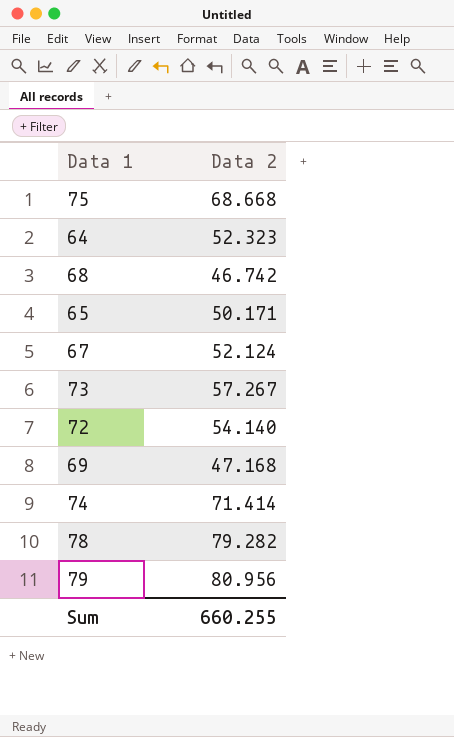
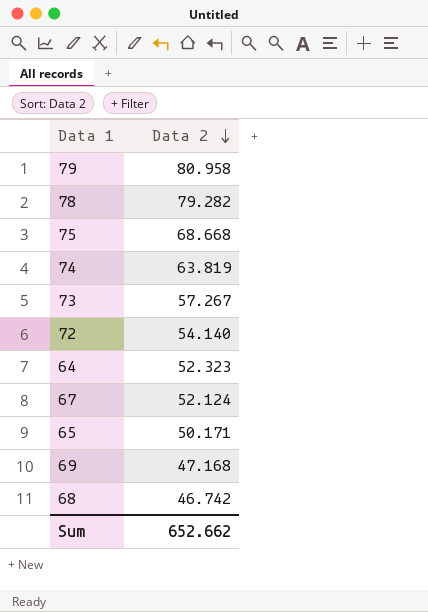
row order: none -> Data 2 descending
79 | Data 2: 80.956 -> 80.958
74 | Data 2: 71.414 -> 63.819
Sum | Data 2: 660.255 -> 652.662

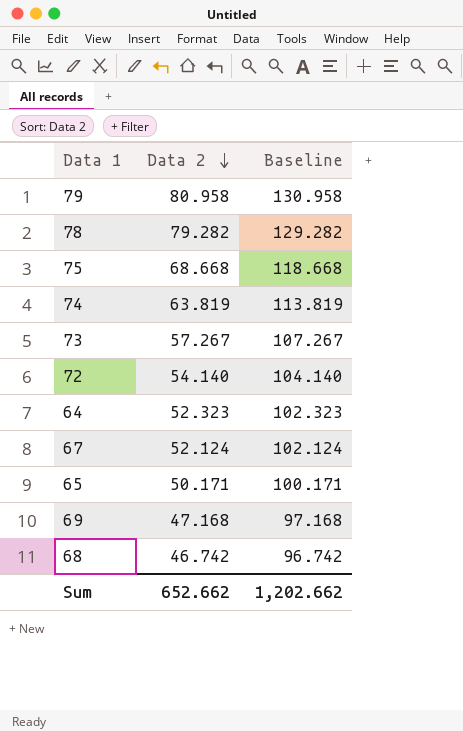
column Baseline | formula: none -> [Data 2] + 50

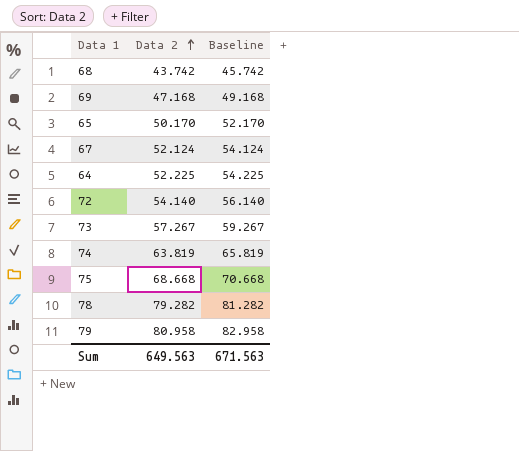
row order: Data 2 descending -> Data 2 ascending
column Baseline | formula: [Data 2] + 50 -> [Data 2] + 2
68 | Data 2: 46.742 -> 43.742
65 | Data 2: 50.171 -> 50.170
64 | Data 2: 52.323 -> 52.225
Sum | Data 2: 652.662 -> 649.563
Sum | Baseline: 1,202.662 -> 671.563

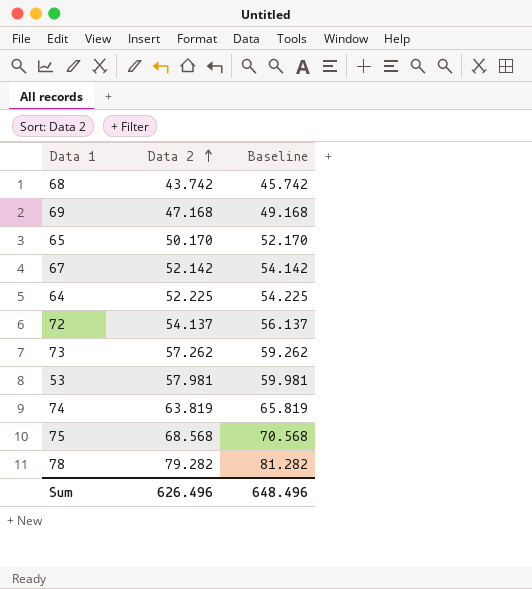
row 79: 80.958 | 82.958 -> none
67 | Data 2: 52.124 -> 52.142
67 | Baseline: 54.124 -> 54.142
72 | Data 2: 54.140 -> 54.137
72 | Baseline: 56.140 -> 56.137
73 | Data 2: 57.267 -> 57.262
73 | Baseline: 59.267 -> 59.262
row 53: none -> 57.981 | 59.981
75 | Data 2: 68.668 -> 68.568
75 | Baseline: 70.668 -> 70.568
Sum | Data 2: 649.563 -> 626.496
Sum | Baseline: 671.563 -> 648.496

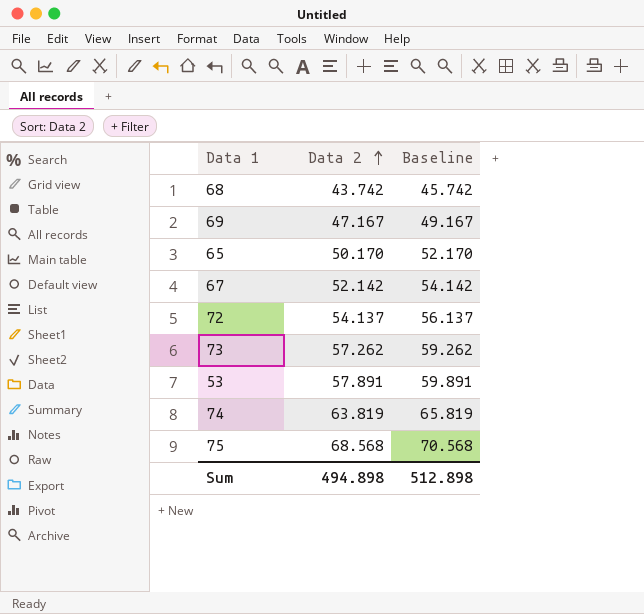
row 64: 52.225 | 54.225 -> none
row 78: 79.282 | 81.282 -> none
69 | Data 2: 47.168 -> 47.167
69 | Baseline: 49.168 -> 49.167
53 | Data 2: 57.981 -> 57.891
53 | Baseline: 59.981 -> 59.891
Sum | Data 2: 626.496 -> 494.898
Sum | Baseline: 648.496 -> 512.898

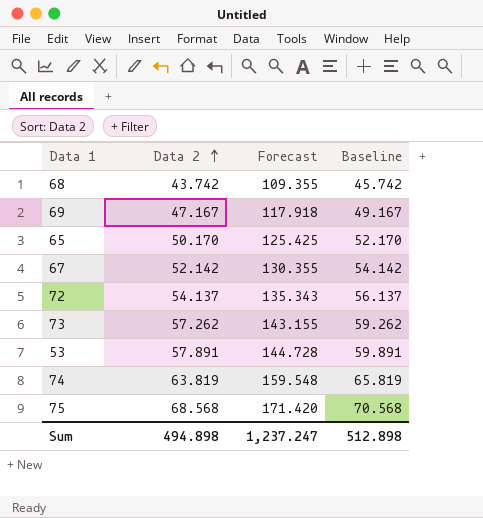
column Forecast | formula: none -> [Data 2] * 2.5

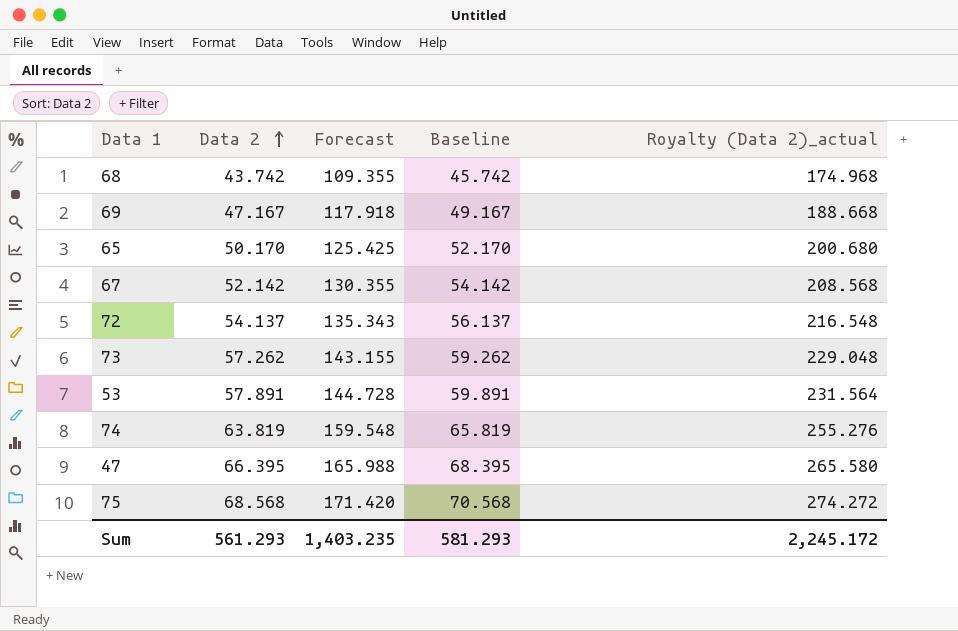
column Royalty (Data 2)_actual | formula: none -> [Data 2] * 4
row 47: none -> 66.395 | 165.988 | 68.395 | 265.580
Sum | Data 2: 494.898 -> 561.293
Sum | Forecast: 1,237.247 -> 1,403.235
Sum | Baseline: 512.898 -> 581.293

